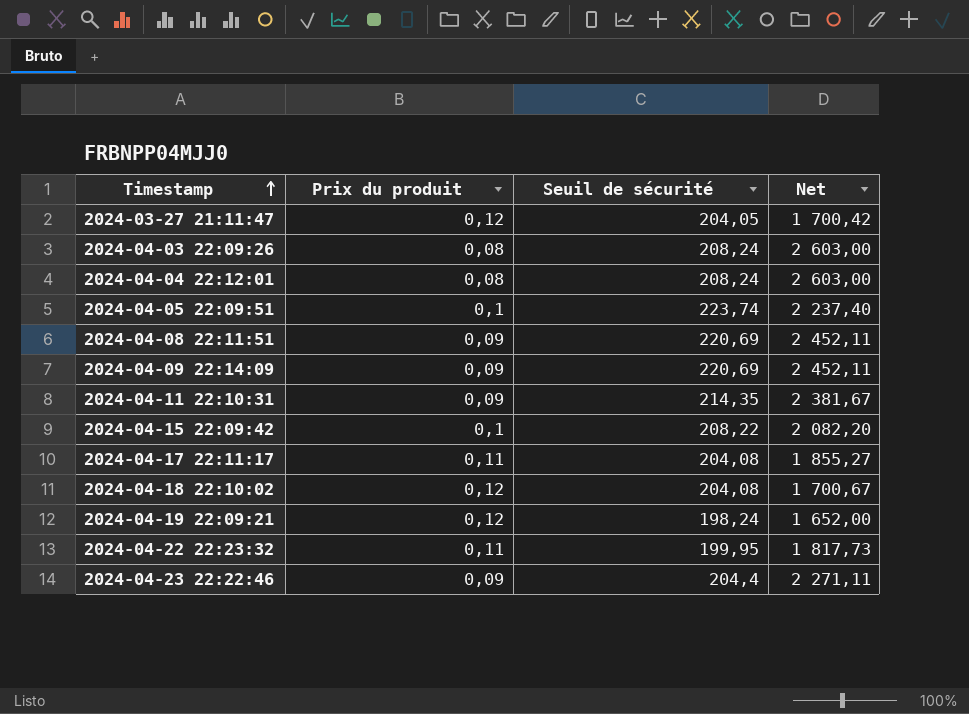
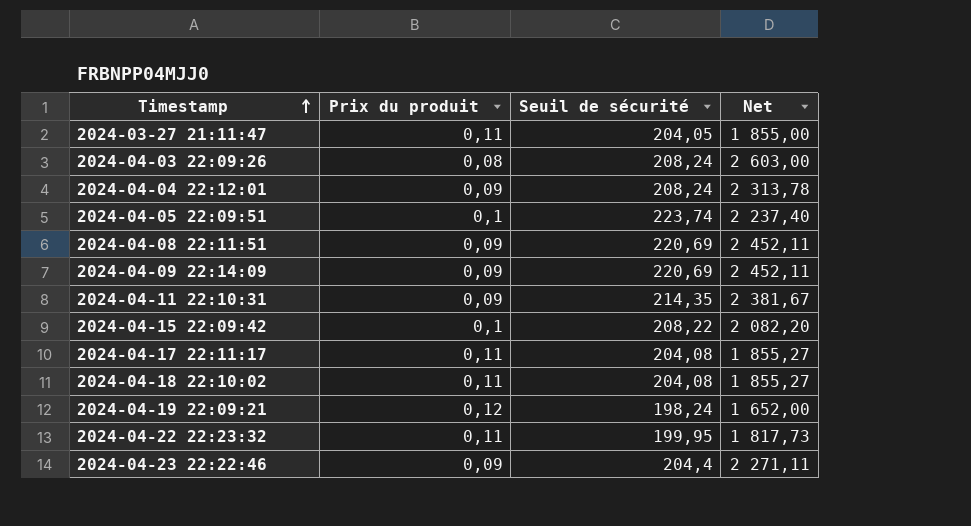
2024-03-27 21:11:47 | Prix du produit: 0,12 -> 0,11
2024-03-27 21:11:47 | Net: 1 700,42 -> 1 855,00
2024-04-04 22:12:01 | Prix du produit: 0,08 -> 0,09
2024-04-04 22:12:01 | Net: 2 603,00 -> 2 313,78
2024-04-18 22:10:02 | Prix du produit: 0,12 -> 0,11
2024-04-18 22:10:02 | Net: 1 700,67 -> 1 855,27

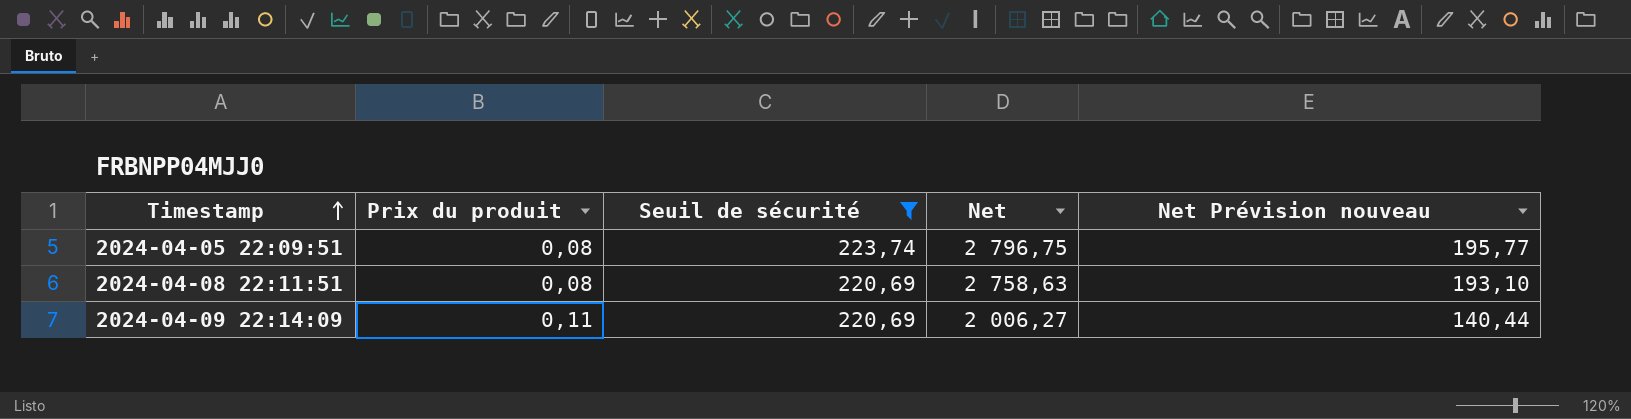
filter: none -> Seuil de sécurité >= 220,69
column Net Prévision nouveau | formula: none -> [Net] * 0,07
2024-04-05 22:09:51 | Prix du produit: 0,1 -> 0,08
2024-04-05 22:09:51 | Net: 2 237,40 -> 2 796,75
2024-04-08 22:11:51 | Prix du produit: 0,09 -> 0,08
2024-04-08 22:11:51 | Net: 2 452,11 -> 2 758,63
2024-04-09 22:14:09 | Prix du produit: 0,09 -> 0,11
2024-04-09 22:14:09 | Net: 2 452,11 -> 2 006,27

